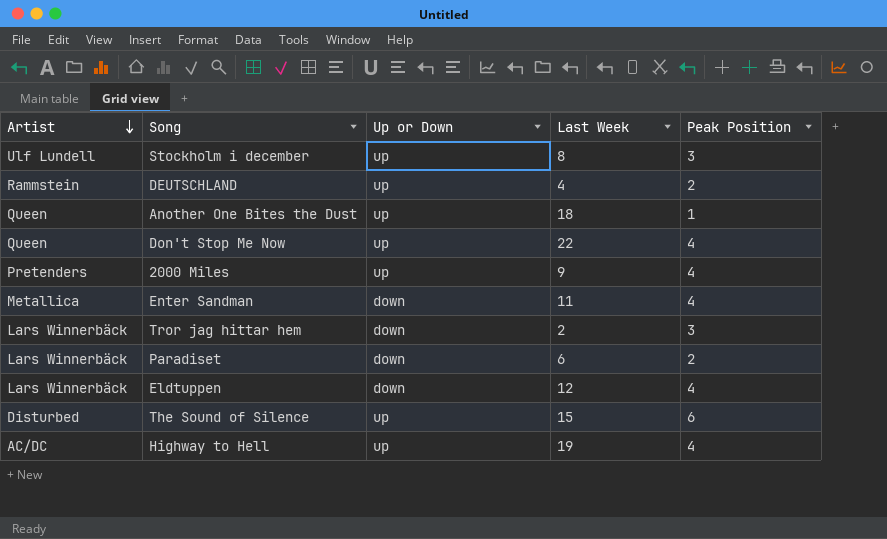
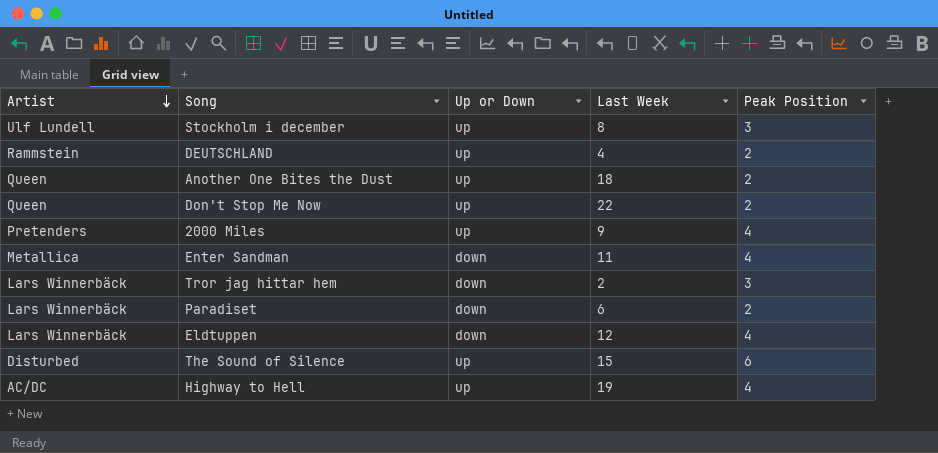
Another One Bites the Dust | Peak Position: 1 -> 2
Don't Stop Me Now | Peak Position: 4 -> 2

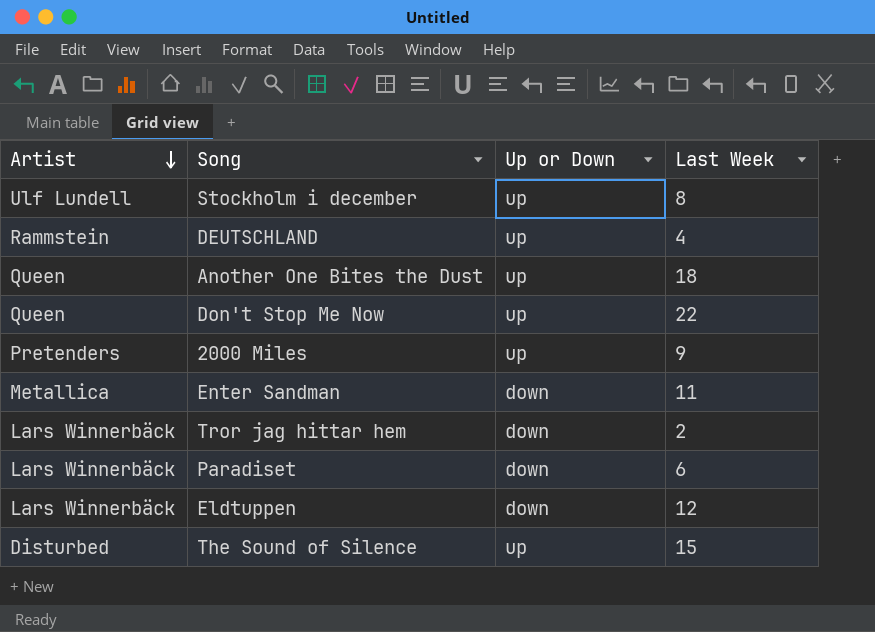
column Peak Position | position: 5 -> none
row Highway to Hell: AC/DC | up | 19 | 4 -> none

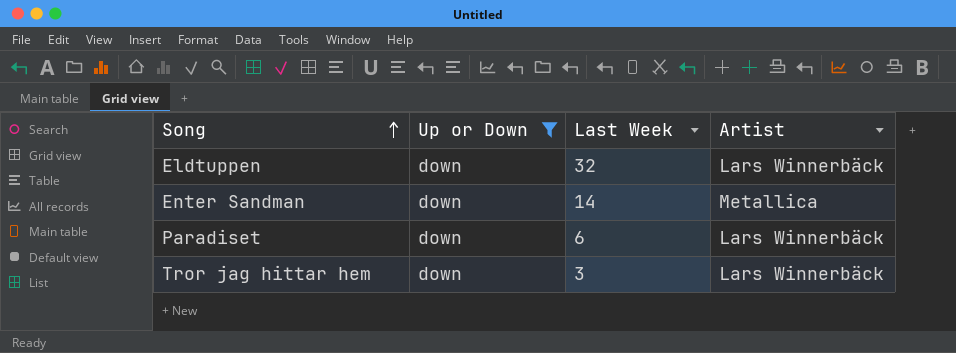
filter: none -> Up or Down = down
row order: Artist descending -> Song ascending
column Artist | position: 1 -> 4
Eldtuppen | Last Week: 12 -> 32
Enter Sandman | Last Week: 11 -> 14
Tror jag hittar hem | Last Week: 2 -> 3

